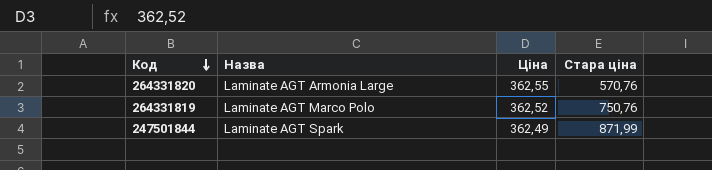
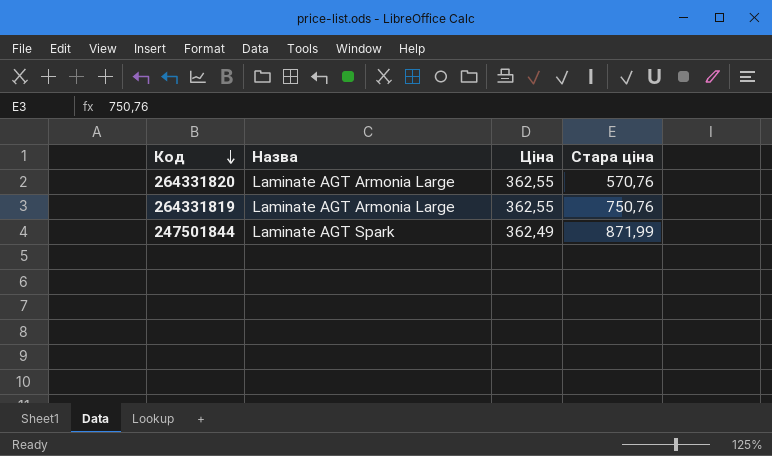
264331819 | Назва: Laminate AGT Marco Polo -> Laminate AGT Armonia Large
264331819 | Ціна: 362,52 -> 362,55

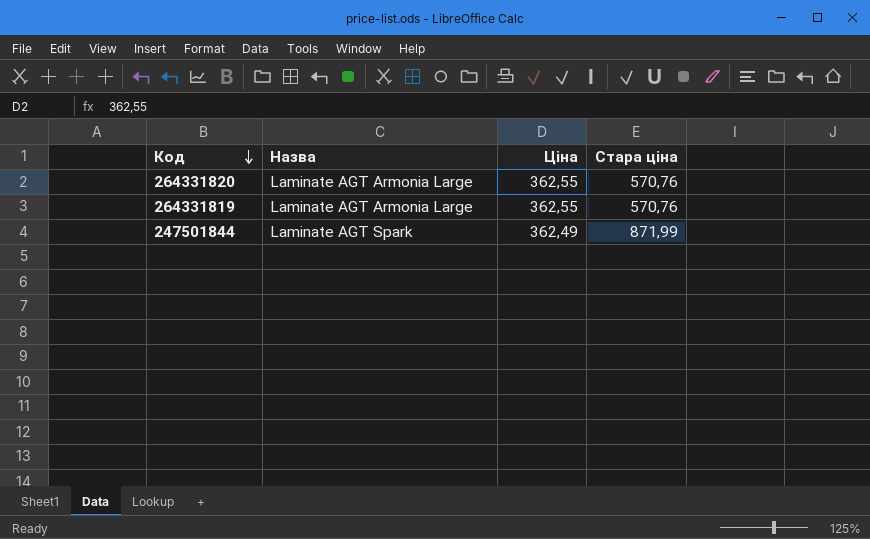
264331819 | Стара ціна: 750,76 -> 570,76

